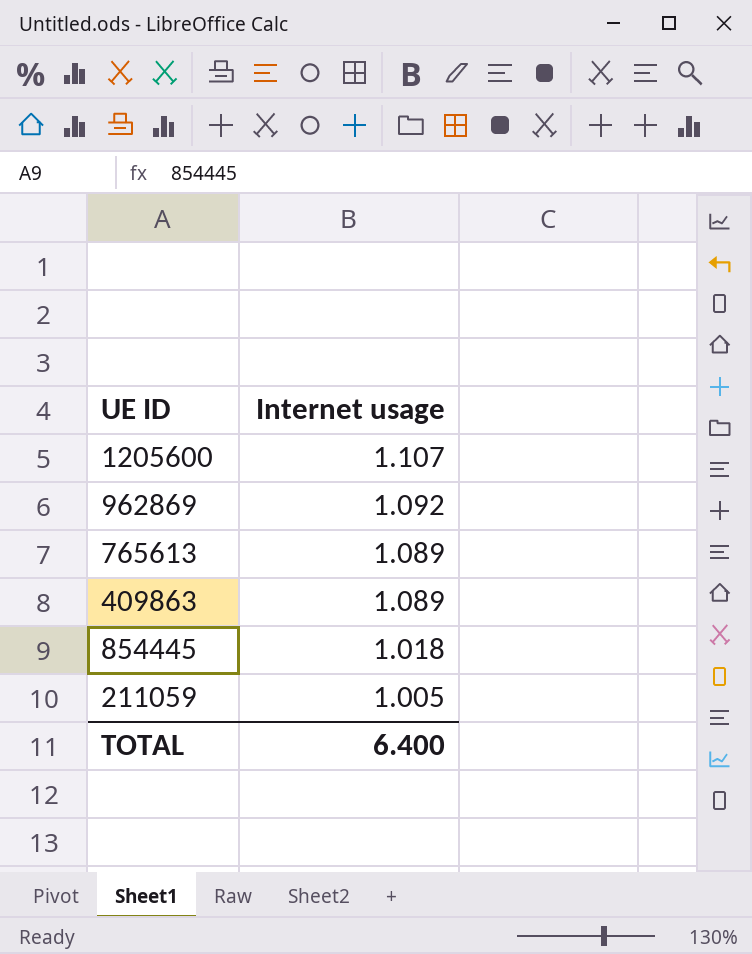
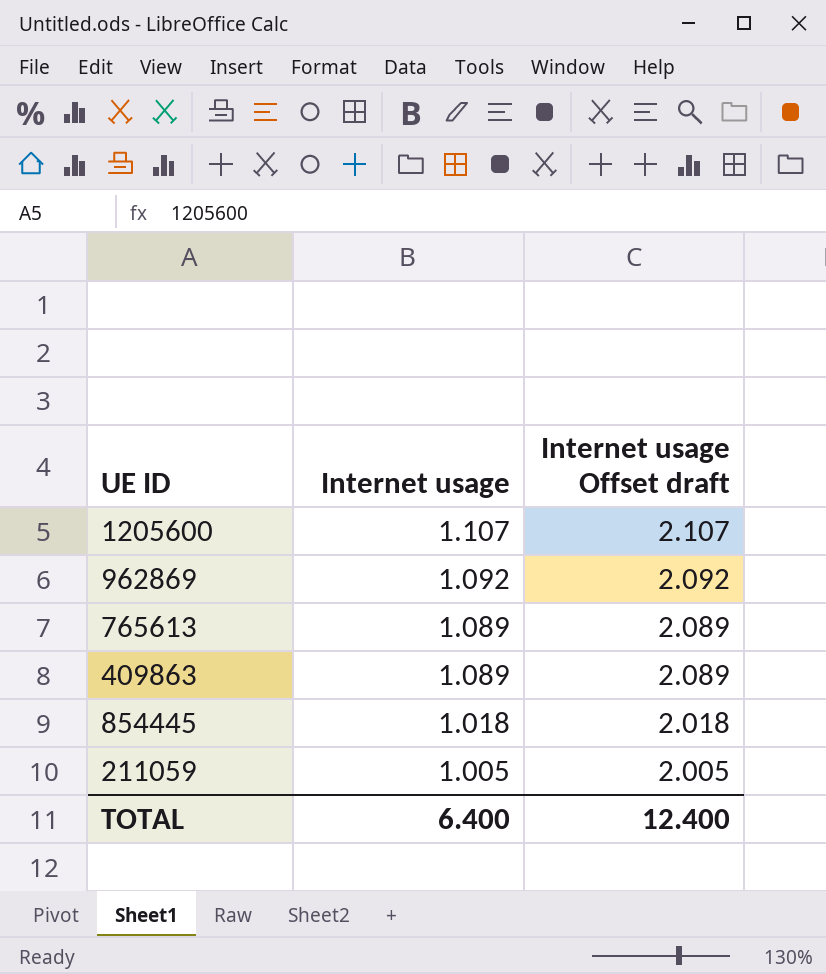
column Internet usage Offset draft | formula: none -> [Internet usage] + 1

